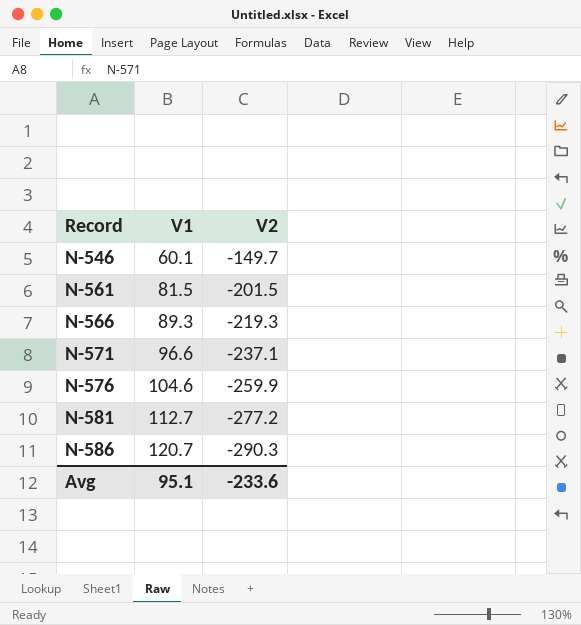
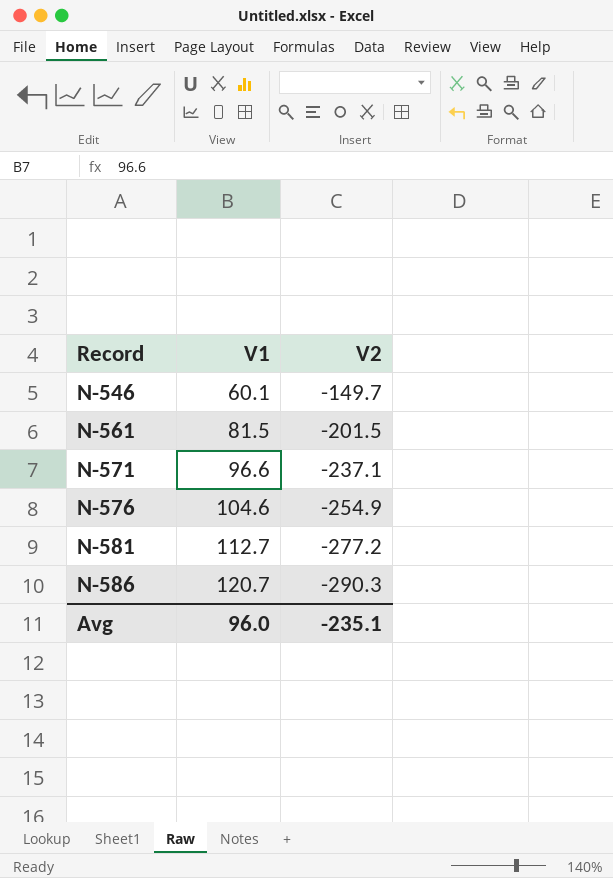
row N-566: 89.3 | -219.3 -> none
N-576 | V2: -259.9 -> -254.9
Avg | V1: 95.1 -> 96.0
Avg | V2: -233.6 -> -235.1

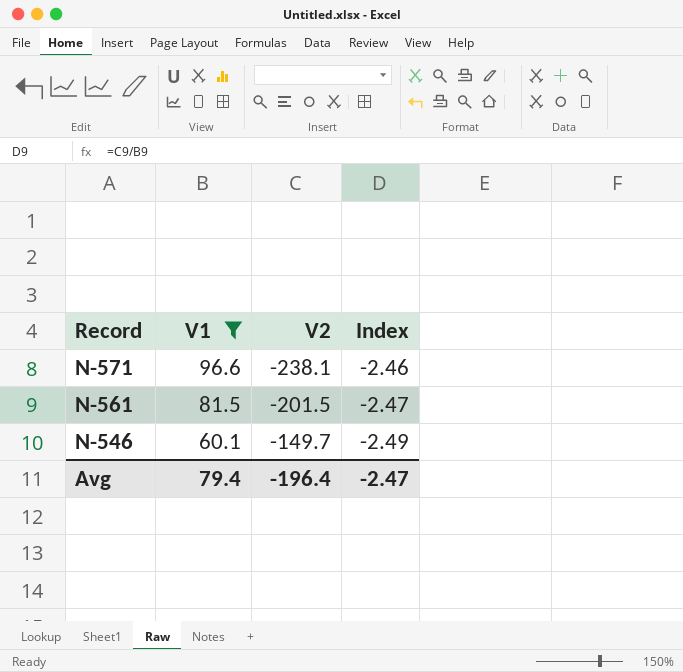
filter: none -> V1 <= 96.6
row order: Record ascending -> Record descending
column Index | formula: none -> [V2] / [V1]
N-571 | V2: -237.1 -> -238.1
Avg | V1: 96.0 -> 79.4
Avg | V2: -235.1 -> -196.4

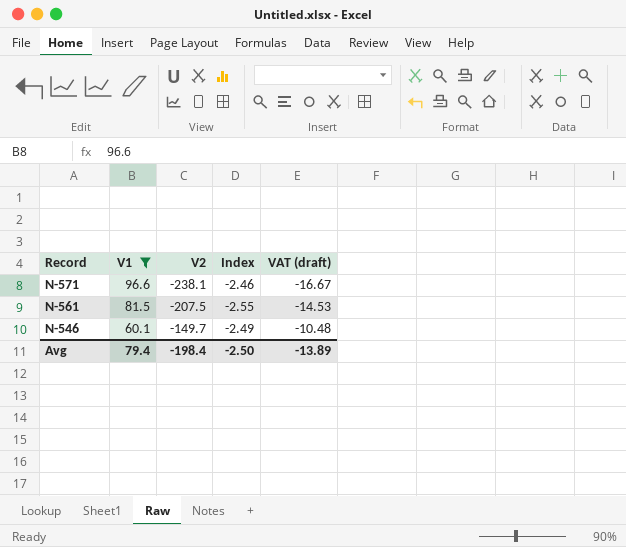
column VAT (draft) | formula: none -> [V2] * 0.07
N-561 | V2: -201.5 -> -207.5
N-561 | Index: -2.47 -> -2.55
Avg | V2: -196.4 -> -198.4
Avg | Index: -2.47 -> -2.50

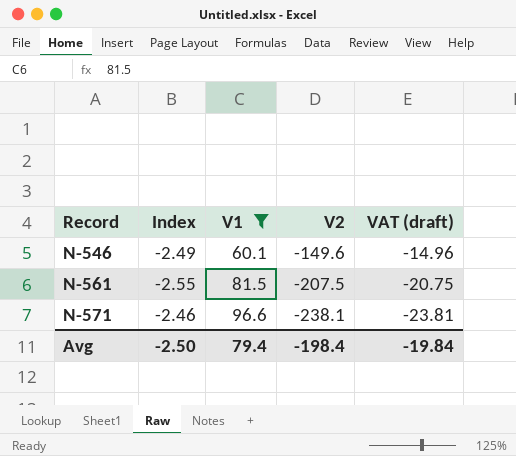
row order: Record descending -> Record ascending
column Index | position: 4 -> 2
column VAT (draft) | formula: [V2] * 0.07 -> [V2] * 0.1
N-546 | V2: -149.7 -> -149.6
Avg | VAT (draft): -13.89 -> -19.84

